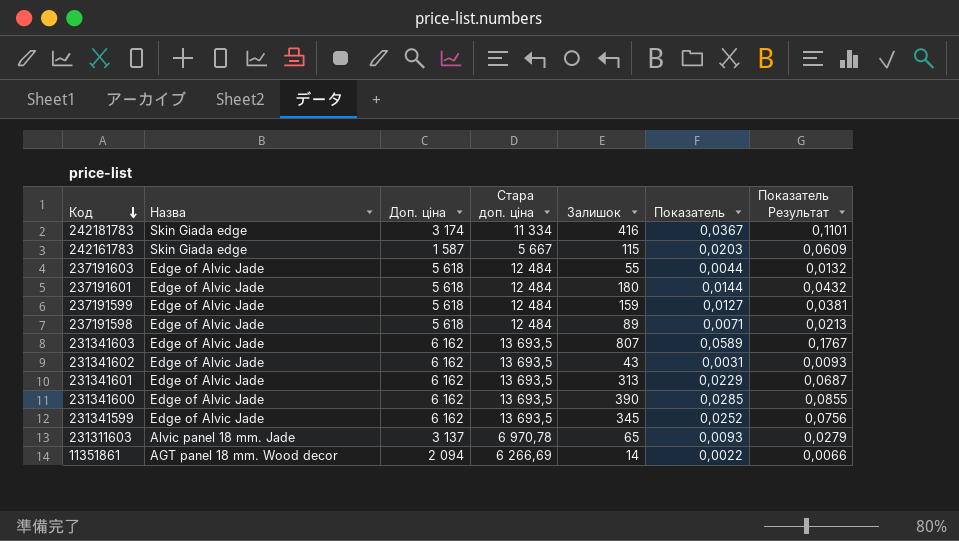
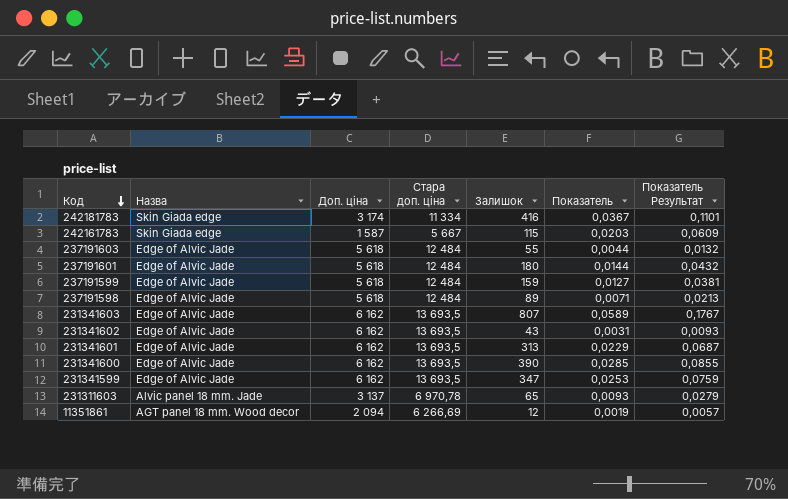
231341599 | Залишок: 345 -> 347
231341599 | Показатель: 0,0252 -> 0,0253
231341599 | Показатель Результат: 0,0756 -> 0,0759
11351861 | Залишок: 14 -> 12
11351861 | Показатель: 0,0022 -> 0,0019
11351861 | Показатель Результат: 0,0066 -> 0,0057

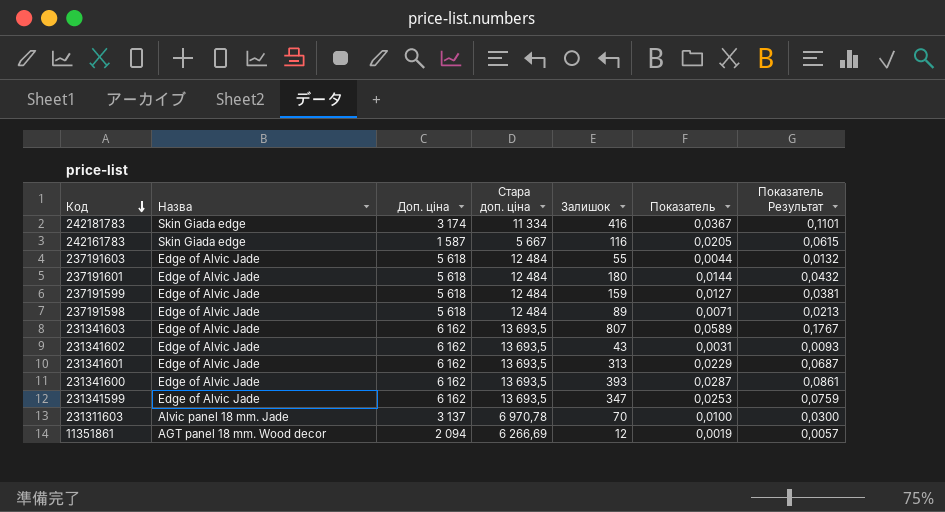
242161783 | Залишок: 115 -> 116
242161783 | Показатель: 0,0203 -> 0,0205
242161783 | Показатель Результат: 0,0609 -> 0,0615
231341600 | Залишок: 390 -> 393
231341600 | Показатель: 0,0285 -> 0,0287
231341600 | Показатель Результат: 0,0855 -> 0,0861
231311603 | Залишок: 65 -> 70
231311603 | Показатель: 0,0093 -> 0,0100
231311603 | Показатель Результат: 0,0279 -> 0,0300

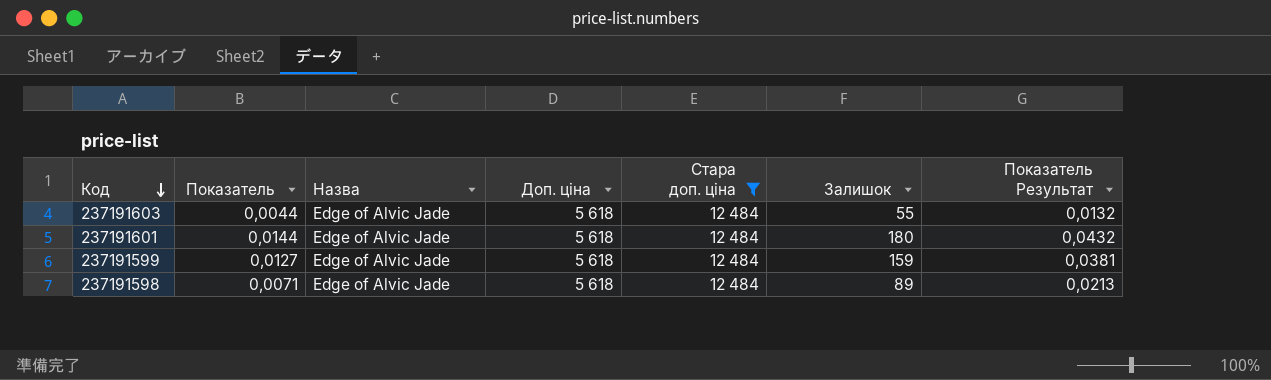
filter: none -> Стара доп. ціна = 12 484
column Показатель | position: 6 -> 2

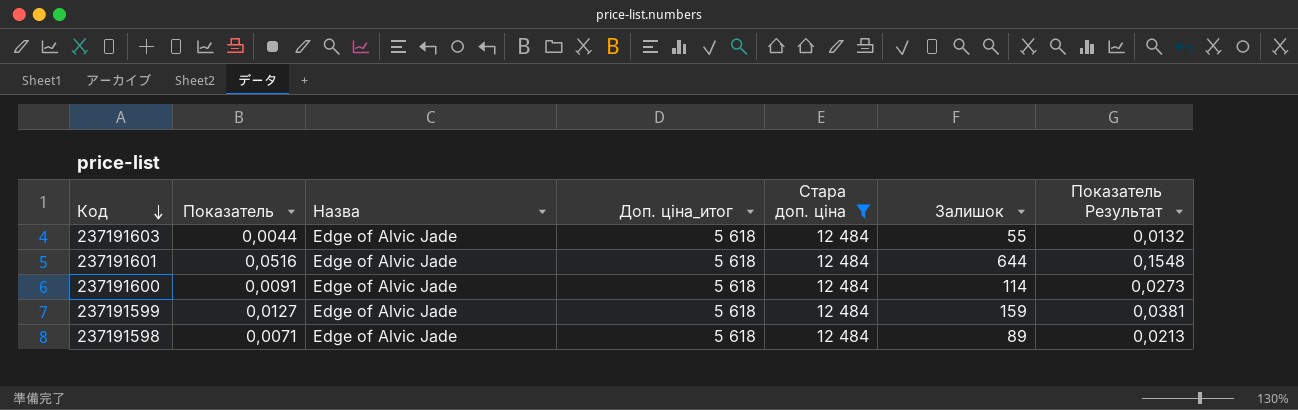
column name: Доп. ціна -> Доп. ціна_итог
237191601 | Показатель: 0,0144 -> 0,0516
237191601 | Залишок: 180 -> 644
237191601 | Показатель Результат: 0,0432 -> 0,1548
row 237191600: none -> 0,0091 | Edge of Alvic Jade | 5 618 | 12 484 | 114 | 0,0273

